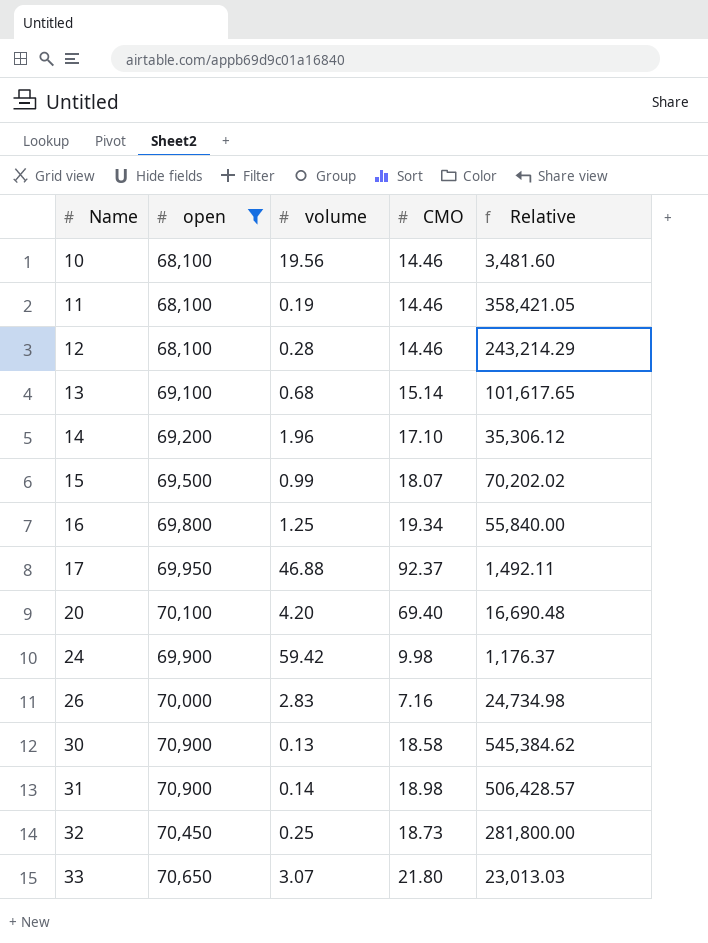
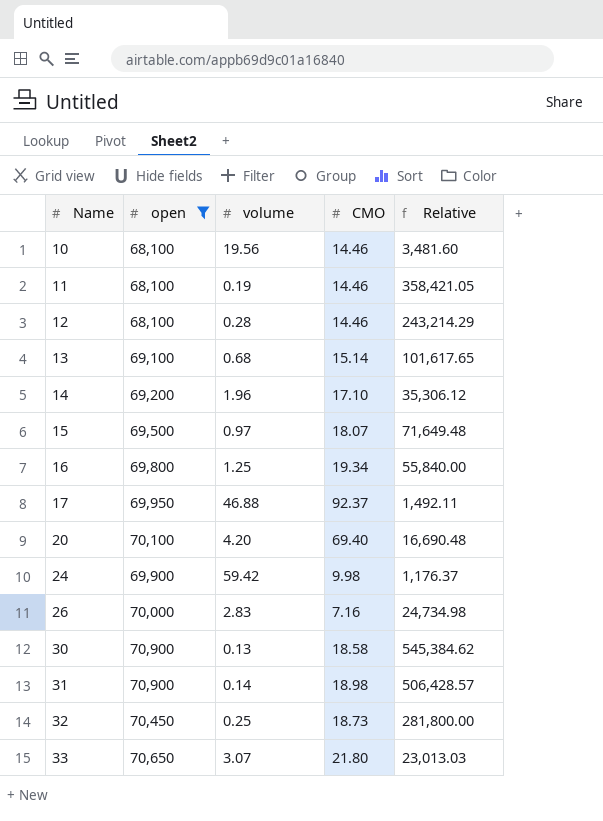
15 | volume: 0.99 -> 0.97
15 | Relative: 70,202.02 -> 71,649.48

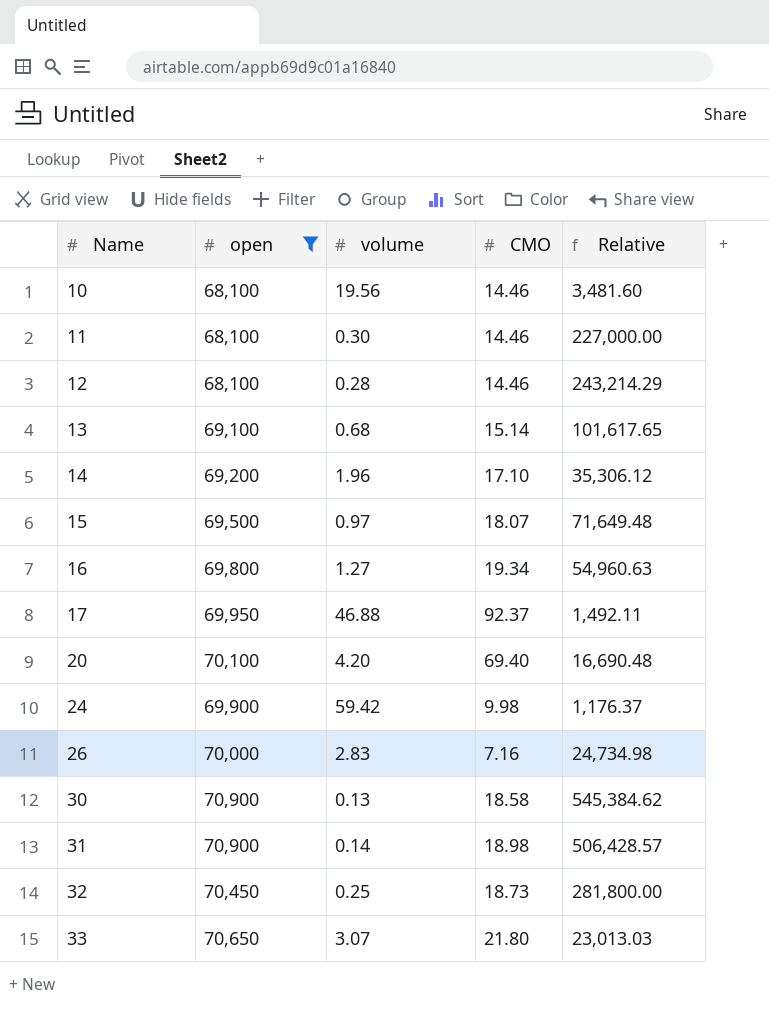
11 | volume: 0.19 -> 0.30
11 | Relative: 358,421.05 -> 227,000.00
16 | volume: 1.25 -> 1.27
16 | Relative: 55,840.00 -> 54,960.63

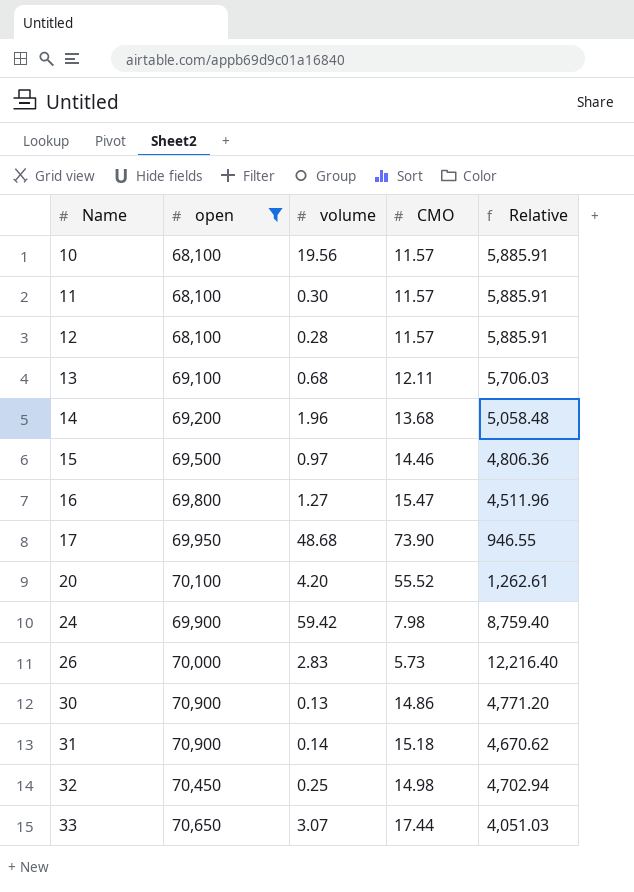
column Relative | formula: [open] / [volume] -> [open] / [CMO]
10 | CMO: 14.46 -> 11.57
11 | CMO: 14.46 -> 11.57
12 | CMO: 14.46 -> 11.57
13 | CMO: 15.14 -> 12.11
14 | CMO: 17.10 -> 13.68
15 | CMO: 18.07 -> 14.46
16 | CMO: 19.34 -> 15.47
17 | volume: 46.88 -> 48.68
17 | CMO: 92.37 -> 73.90
20 | CMO: 69.40 -> 55.52
24 | CMO: 9.98 -> 7.98
26 | CMO: 7.16 -> 5.73
30 | CMO: 18.58 -> 14.86
31 | CMO: 18.98 -> 15.18
32 | CMO: 18.73 -> 14.98
33 | CMO: 21.80 -> 17.44

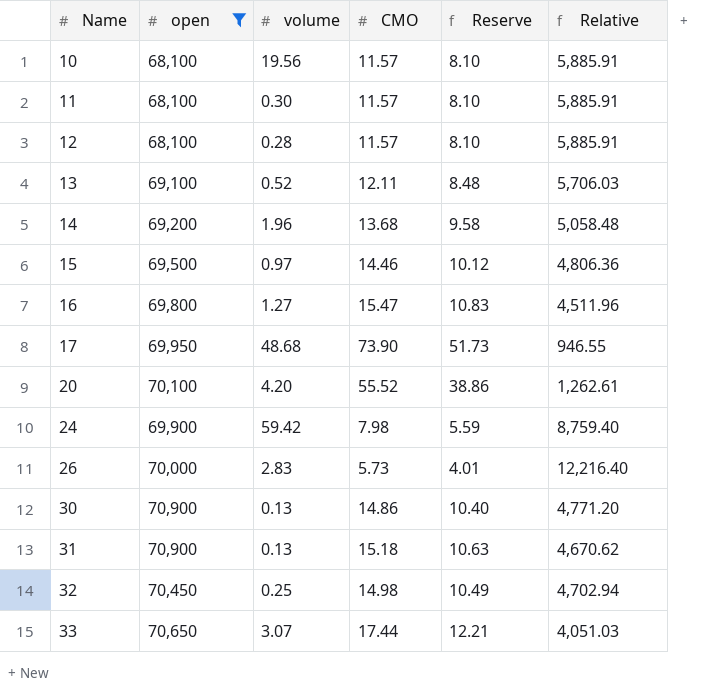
column Reserve | formula: none -> [CMO] * 0.7
13 | volume: 0.68 -> 0.52
31 | volume: 0.14 -> 0.13

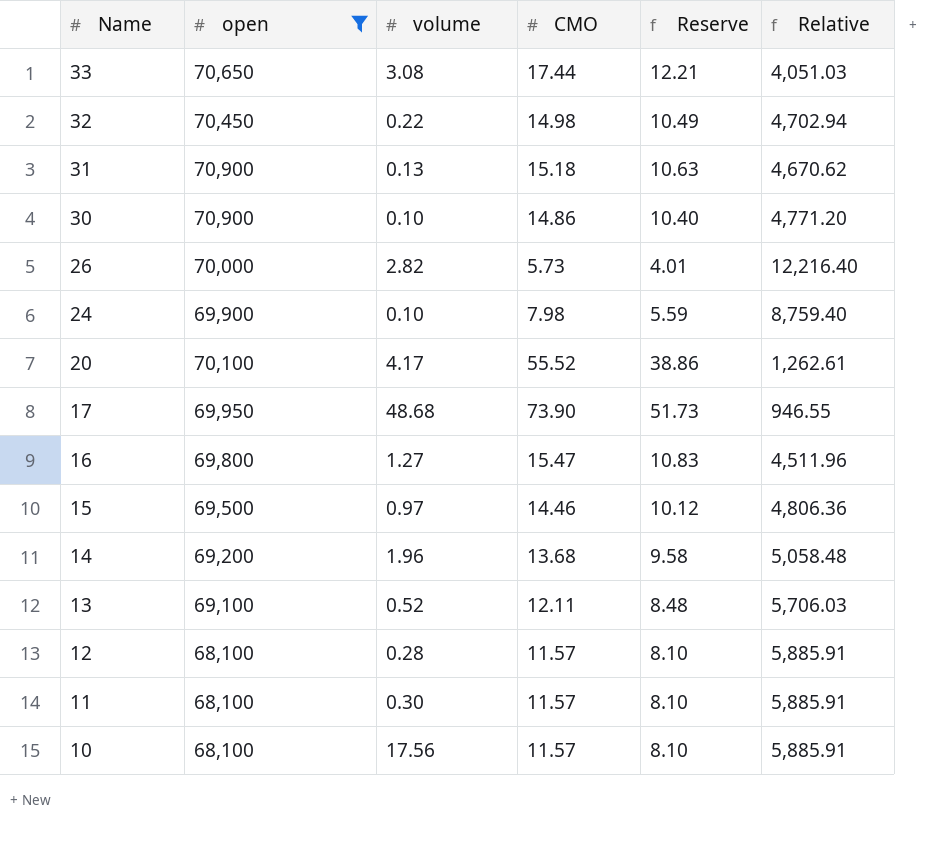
row order: Name ascending -> Name descending
33 | volume: 3.07 -> 3.08
32 | volume: 0.25 -> 0.22
30 | volume: 0.13 -> 0.10
26 | volume: 2.83 -> 2.82
24 | volume: 59.42 -> 0.10
20 | volume: 4.20 -> 4.17
10 | volume: 19.56 -> 17.56

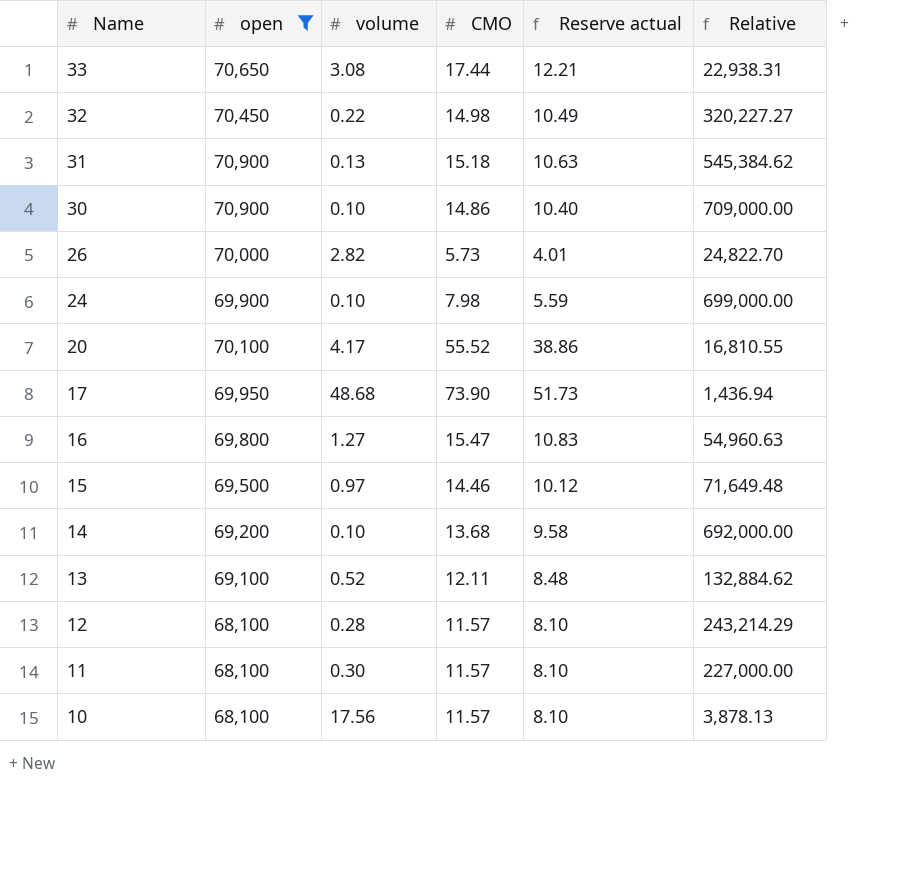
column name: Reserve -> Reserve actual
column Relative | formula: [open] / [CMO] -> [open] / [volume]
14 | volume: 1.96 -> 0.10

